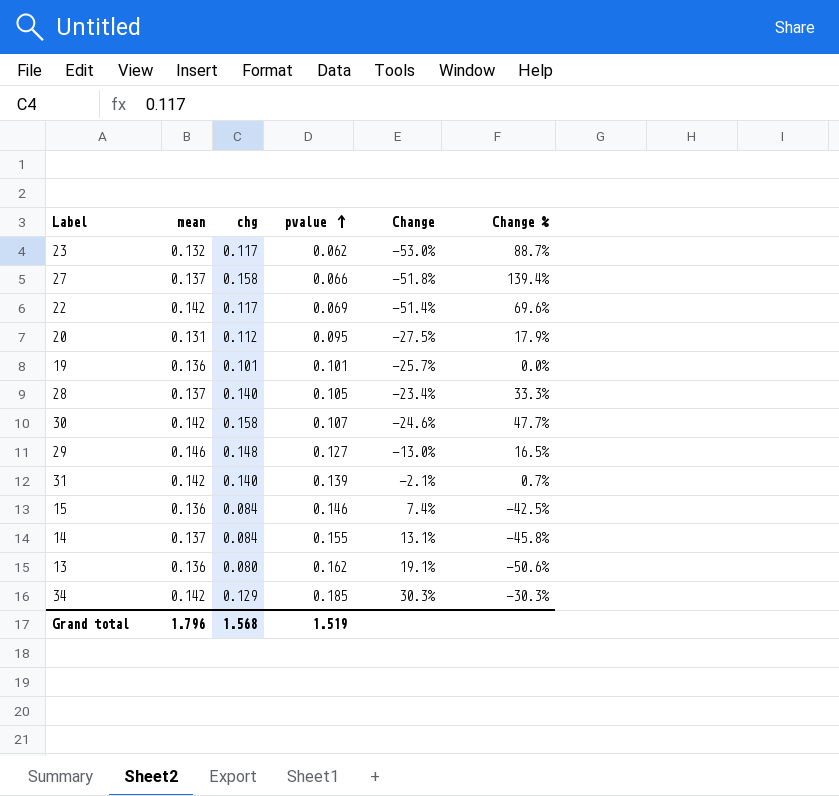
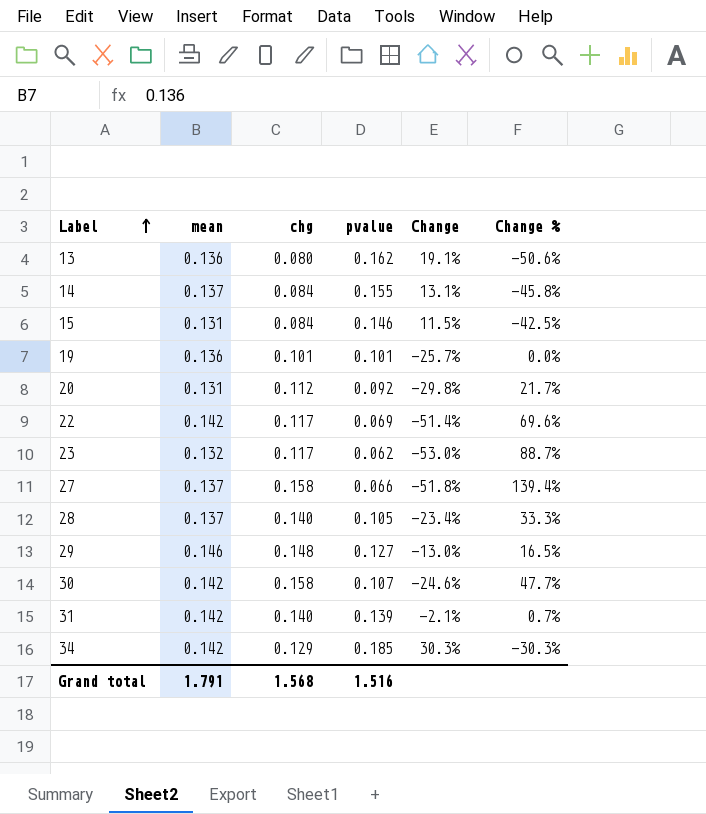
row order: pvalue ascending -> Label ascending
15 | mean: 0.136 -> 0.131
15 | Change: 7.4% -> 11.5%
20 | pvalue: 0.095 -> 0.092
20 | Change: -27.5% -> -29.8%
20 | Change %: 17.9% -> 21.7%
Grand total | mean: 1.796 -> 1.791
Grand total | pvalue: 1.519 -> 1.516

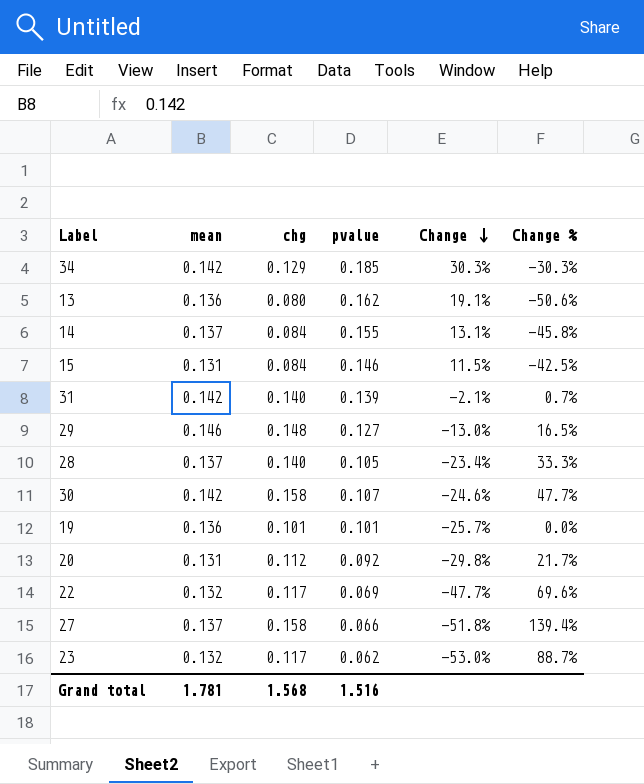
row order: Label ascending -> Change descending
22 | mean: 0.142 -> 0.132
22 | Change: -51.4% -> -47.7%
Grand total | mean: 1.791 -> 1.781

